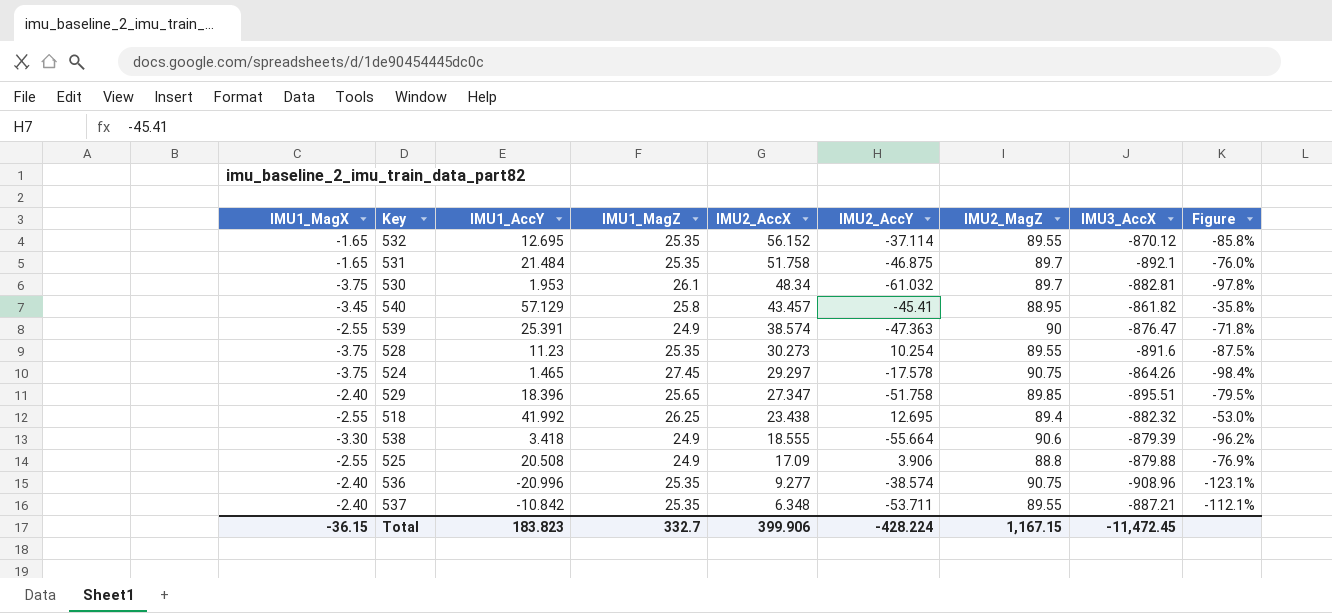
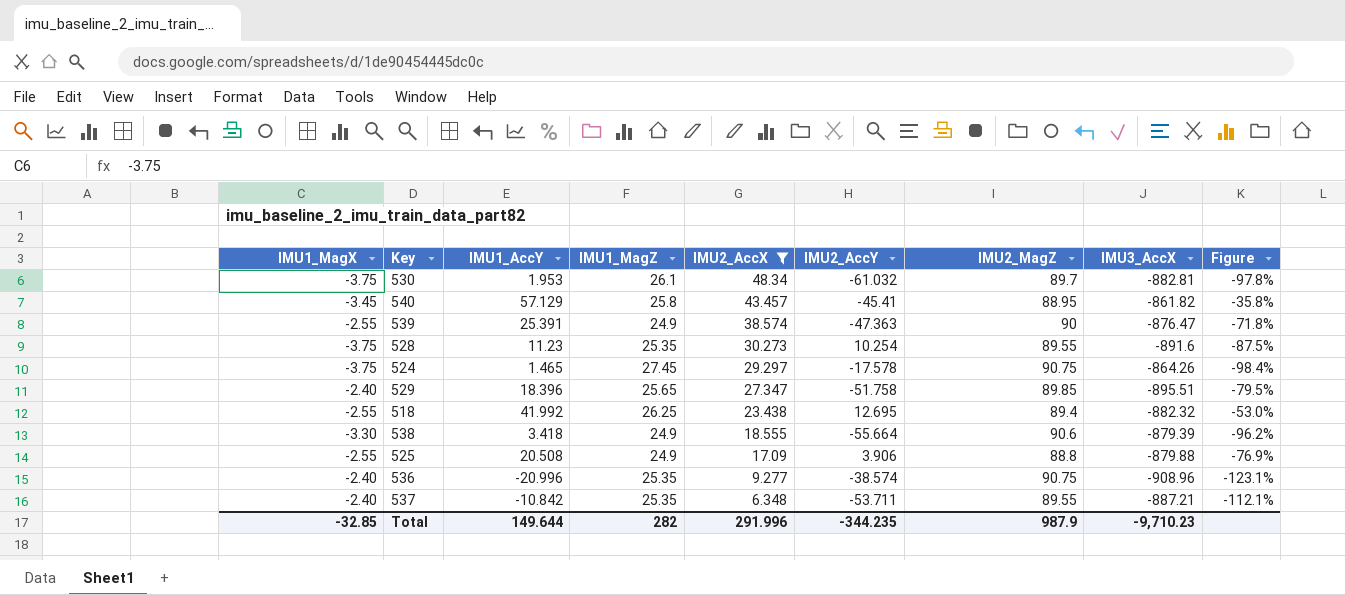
filter: none -> IMU2_AccX <= 48.34
Total | IMU1_MagX: -36.15 -> -32.85
Total | IMU1_AccY: 183.823 -> 149.644
Total | IMU1_MagZ: 332.7 -> 282
Total | IMU2_AccX: 399.906 -> 291.996
Total | IMU2_AccY: -428.224 -> -344.235
Total | IMU2_MagZ: 1,167.15 -> 987.9
Total | IMU3_AccX: -11,472.45 -> -9,710.23

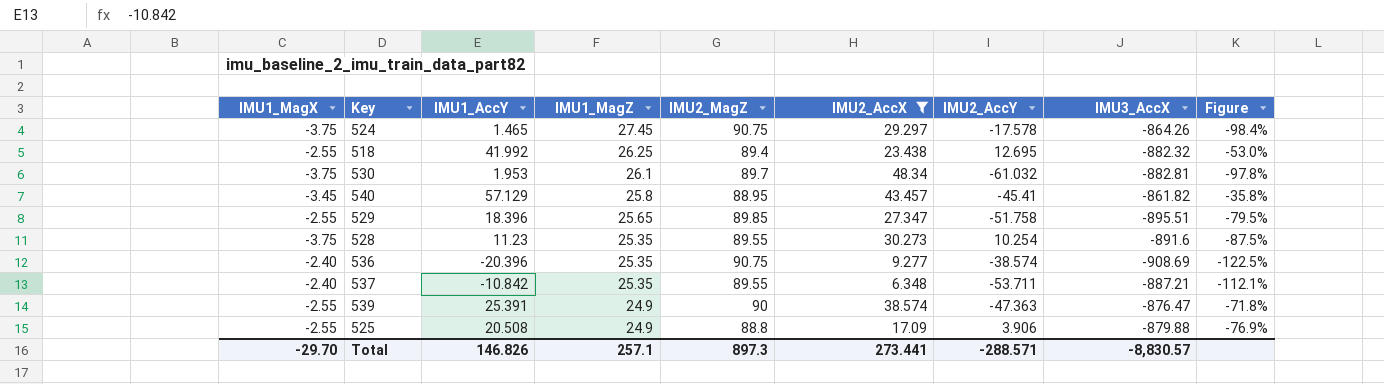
row order: IMU2_AccX descending -> IMU1_MagZ descending
column IMU2_MagZ | position: 7 -> 5
row 538: -3.30 | 3.418 | 24.9 | 18.555 | -55.664 | 90.6 | -879.39 | -96.2% -> none
529 | IMU1_MagX: -2.40 -> -2.55
536 | IMU1_AccY: -20.996 -> -20.396
536 | IMU3_AccX: -908.96 -> -908.69
536 | Figure: -123.1% -> -122.5%
Total | IMU1_MagX: -32.85 -> -29.70
Total | IMU1_AccY: 149.644 -> 146.826
Total | IMU1_MagZ: 282 -> 257.1
Total | IMU2_MagZ: 987.9 -> 897.3
Total | IMU2_AccX: 291.996 -> 273.441
Total | IMU2_AccY: -344.235 -> -288.571
Total | IMU3_AccX: -9,710.23 -> -8,830.57

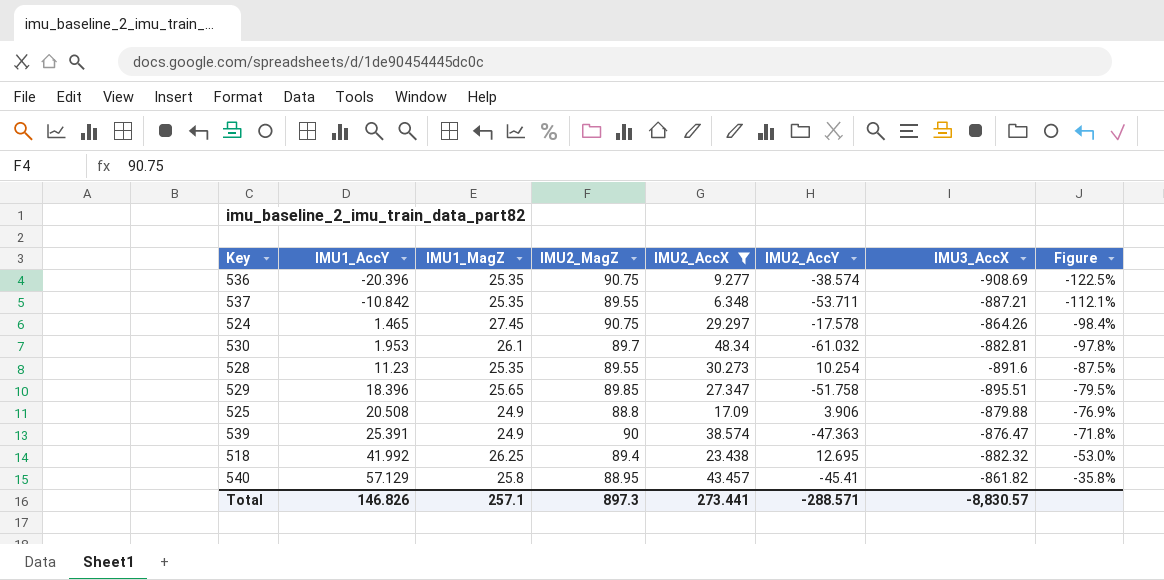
row order: IMU1_MagZ descending -> IMU1_AccY ascending
column IMU1_MagX | position: 1 -> none

